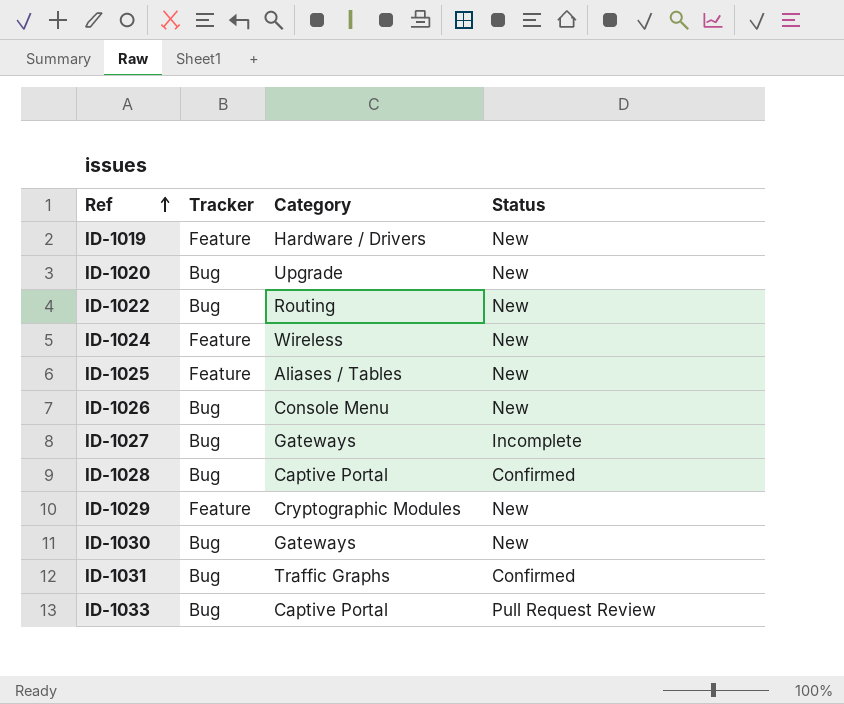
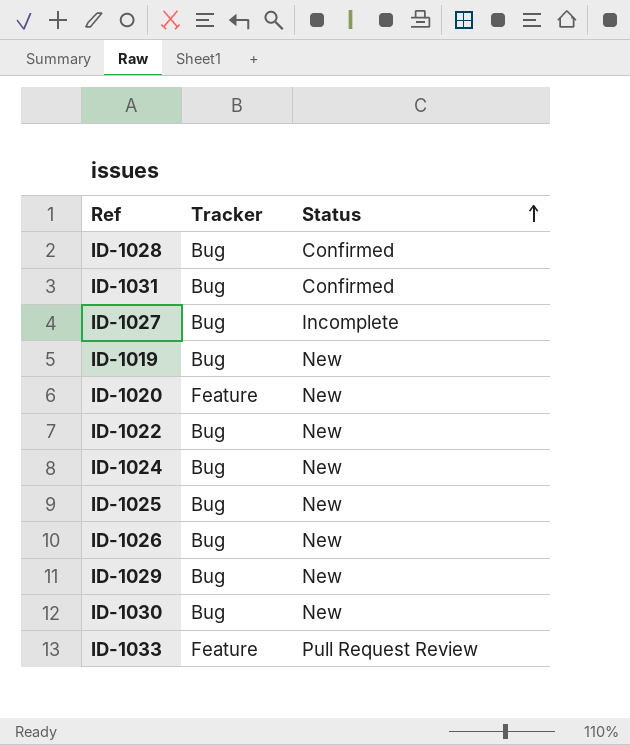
row order: Ref ascending -> Status ascending
column Category | position: 3 -> none
ID-1019 | Tracker: Feature -> Bug
ID-1020 | Tracker: Bug -> Feature
ID-1024 | Tracker: Feature -> Bug
ID-1025 | Tracker: Feature -> Bug
ID-1029 | Tracker: Feature -> Bug
ID-1033 | Tracker: Bug -> Feature

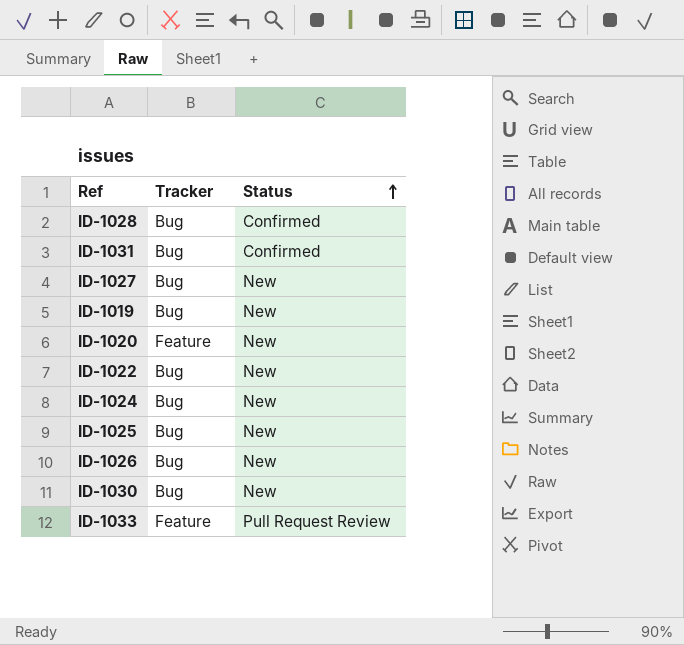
row ID-1029: Bug | New -> none
ID-1027 | Status: Incomplete -> New

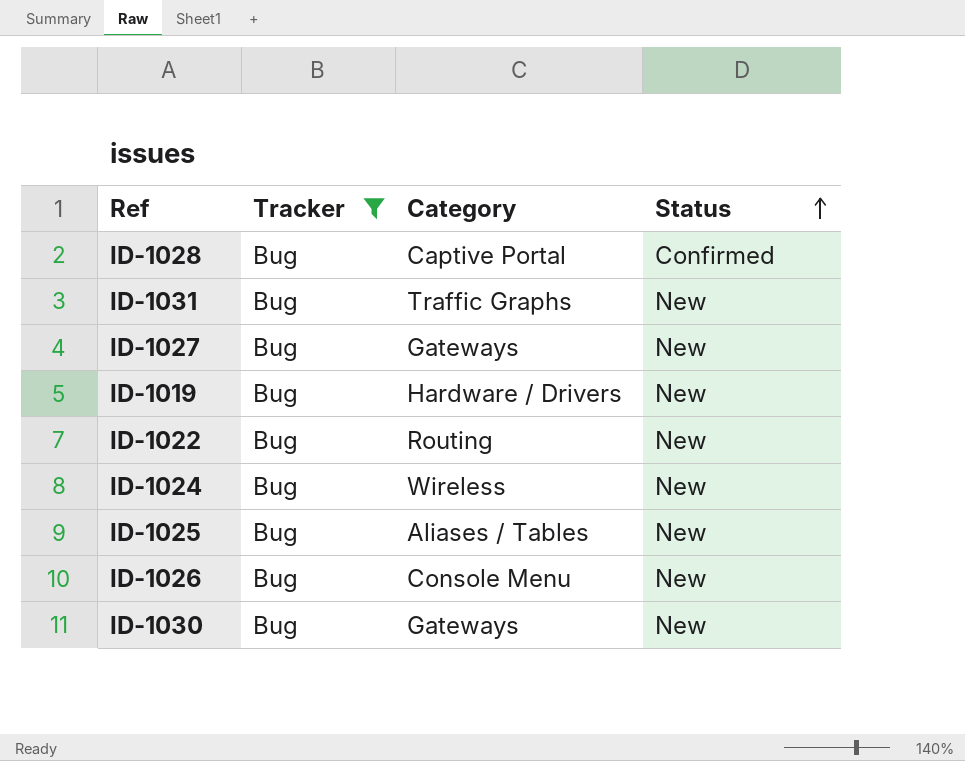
filter: none -> Tracker = Bug
column Category | position: none -> 3
ID-1031 | Status: Confirmed -> New

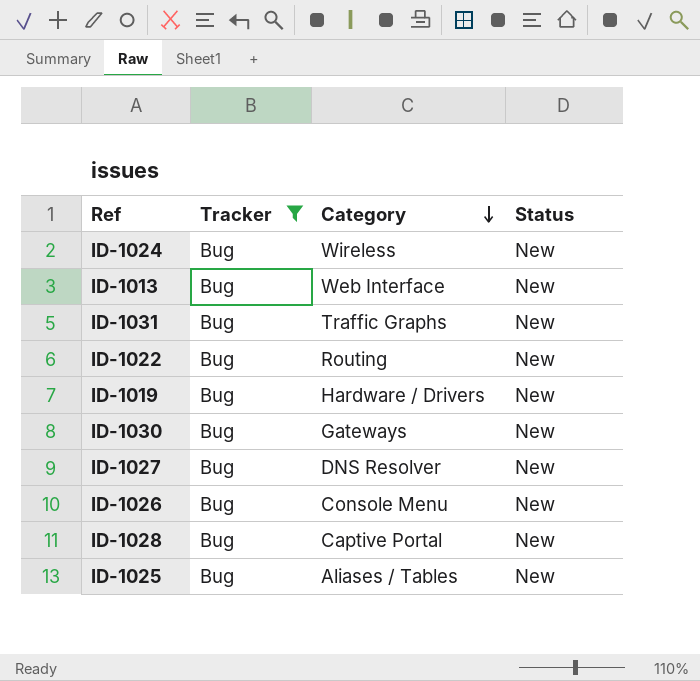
row order: Status ascending -> Category descending
row ID-1013: none -> Bug | Web Interface | New
ID-1027 | Category: Gateways -> DNS Resolver
ID-1028 | Status: Confirmed -> New

